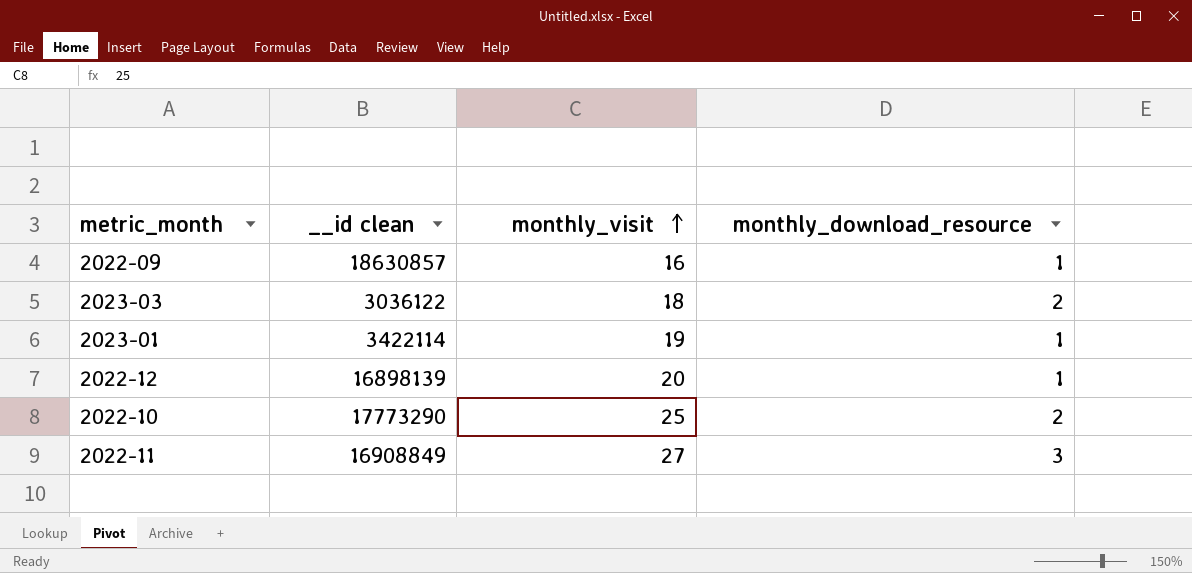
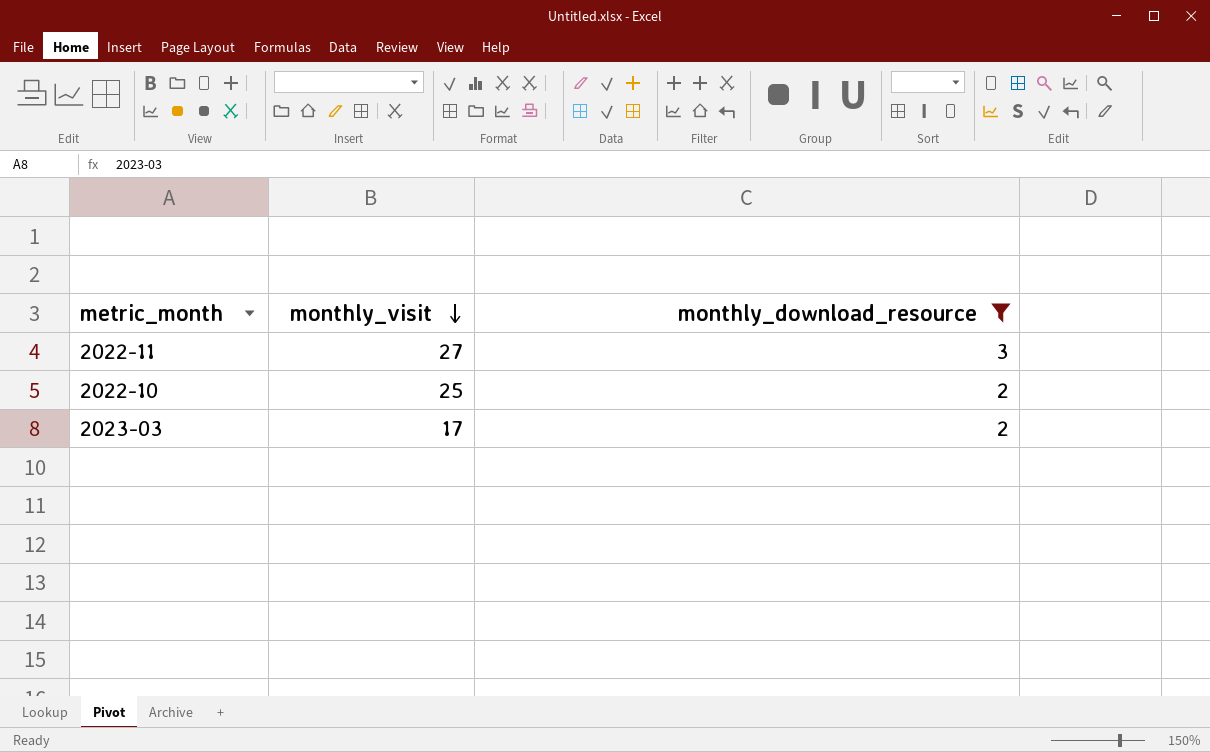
filter: none -> monthly_download_resource != 1
row order: monthly_visit ascending -> monthly_visit descending
column __id clean | position: 2 -> none
2023-03 | monthly_visit: 18 -> 17

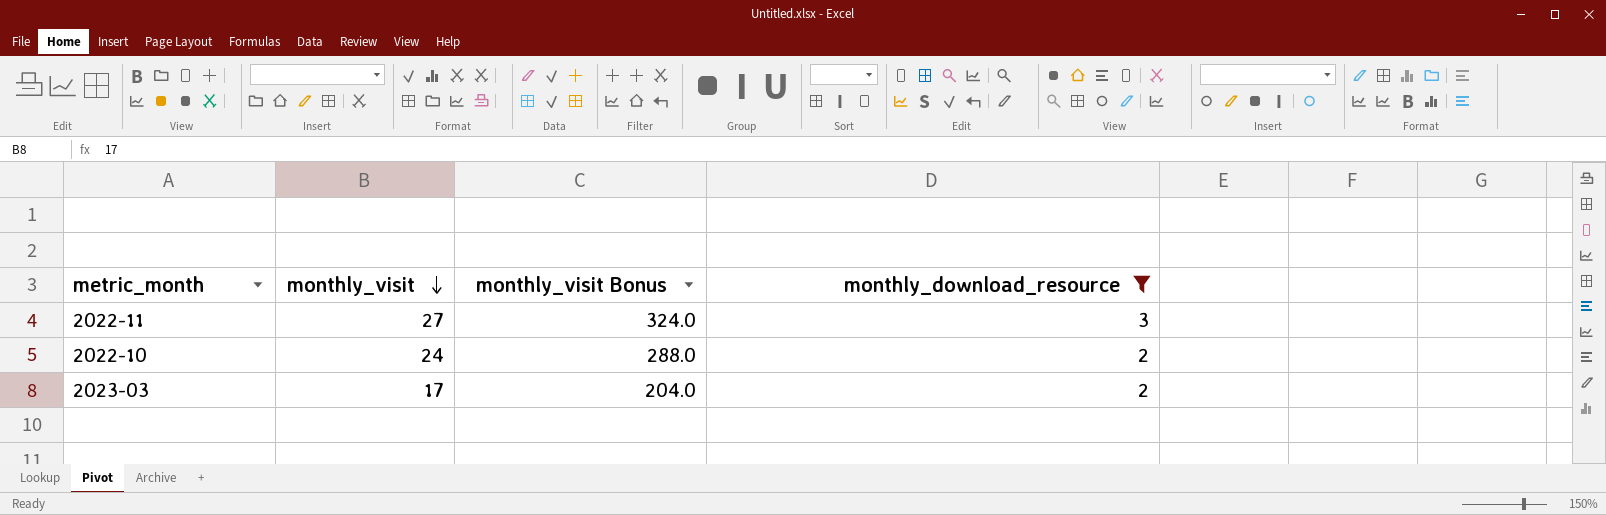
column monthly_visit Bonus | formula: none -> [monthly_visit] * 12
2022-10 | monthly_visit: 25 -> 24

